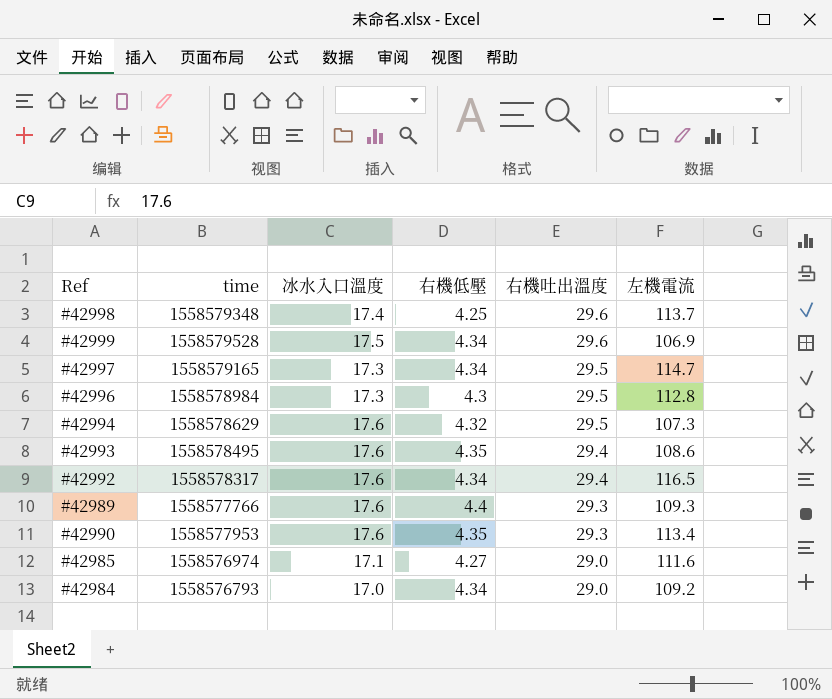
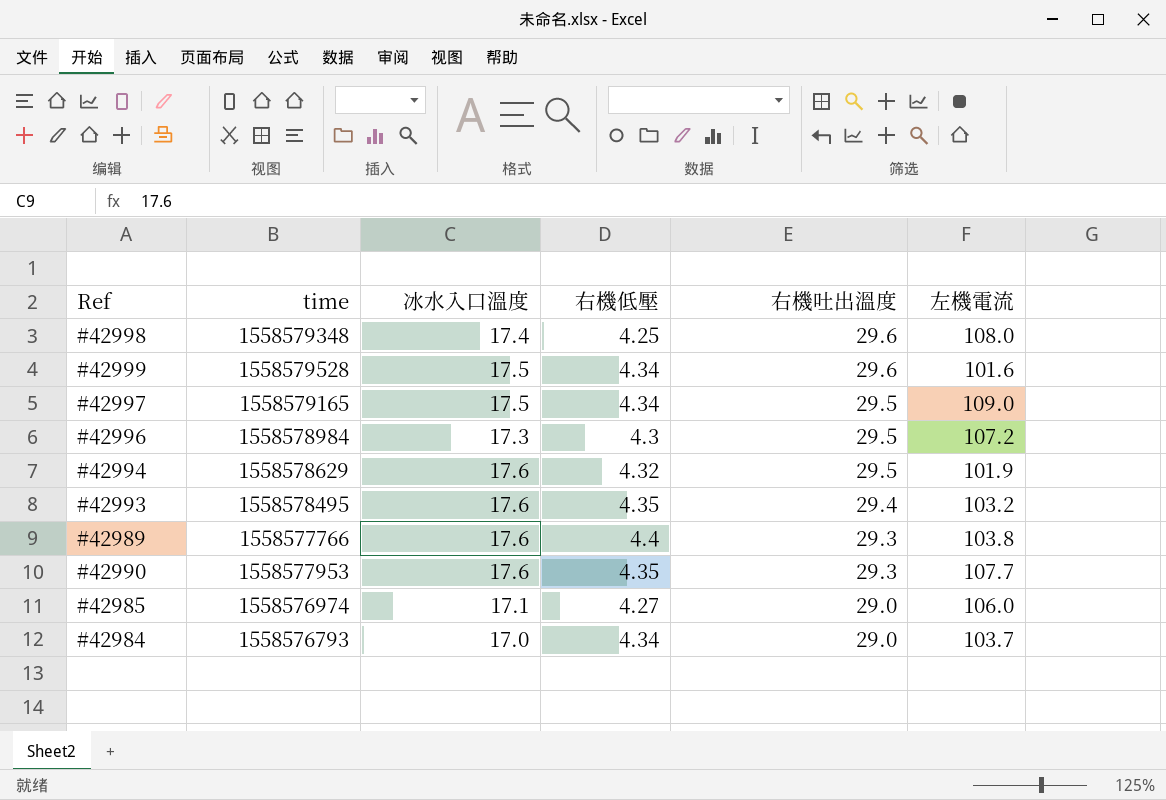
row #42992: 1558578317 | 17.6 | 4.34 | 29.4 | 116.5 -> none
#42998 | 左機電流: 113.7 -> 108.0
#42999 | 左機電流: 106.9 -> 101.6
#42997 | 冰水入口溫度: 17.3 -> 17.5
#42997 | 左機電流: 114.7 -> 109.0
#42996 | 左機電流: 112.8 -> 107.2
#42994 | 左機電流: 107.3 -> 101.9
#42993 | 左機電流: 108.6 -> 103.2
#42989 | 左機電流: 109.3 -> 103.8
#42990 | 左機電流: 113.4 -> 107.7
#42985 | 左機電流: 111.6 -> 106.0
#42984 | 左機電流: 109.2 -> 103.7

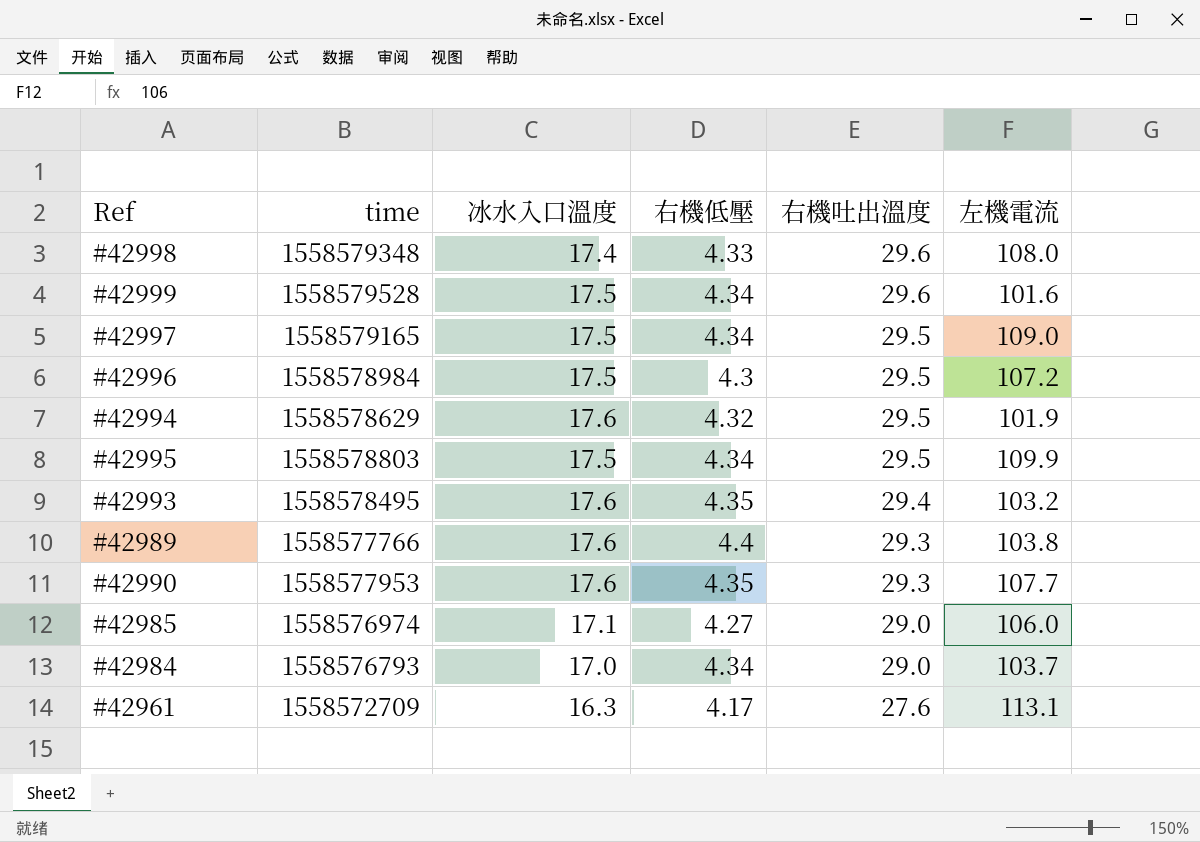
#42998 | 右機低壓: 4.25 -> 4.33
#42996 | 冰水入口溫度: 17.3 -> 17.5
row #42995: none -> 1558578803 | 17.5 | 4.34 | 29.5 | 109.9
row #42961: none -> 1558572709 | 16.3 | 4.17 | 27.6 | 113.1

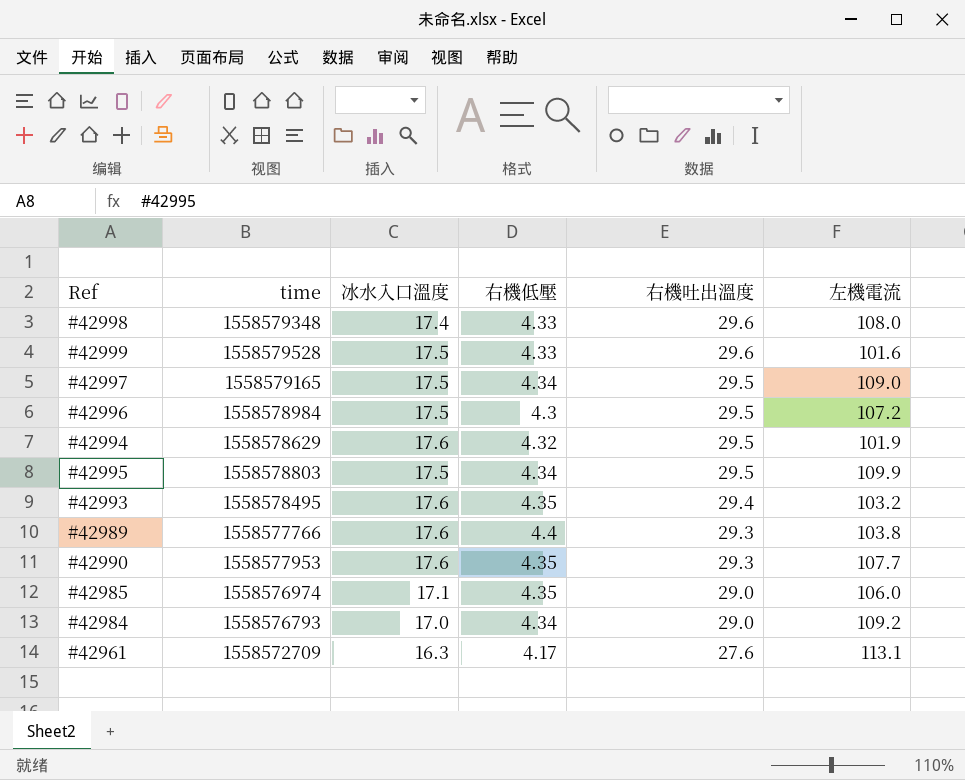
#42999 | 右機低壓: 4.34 -> 4.33
#42985 | 右機低壓: 4.27 -> 4.35
#42984 | 左機電流: 103.7 -> 109.2

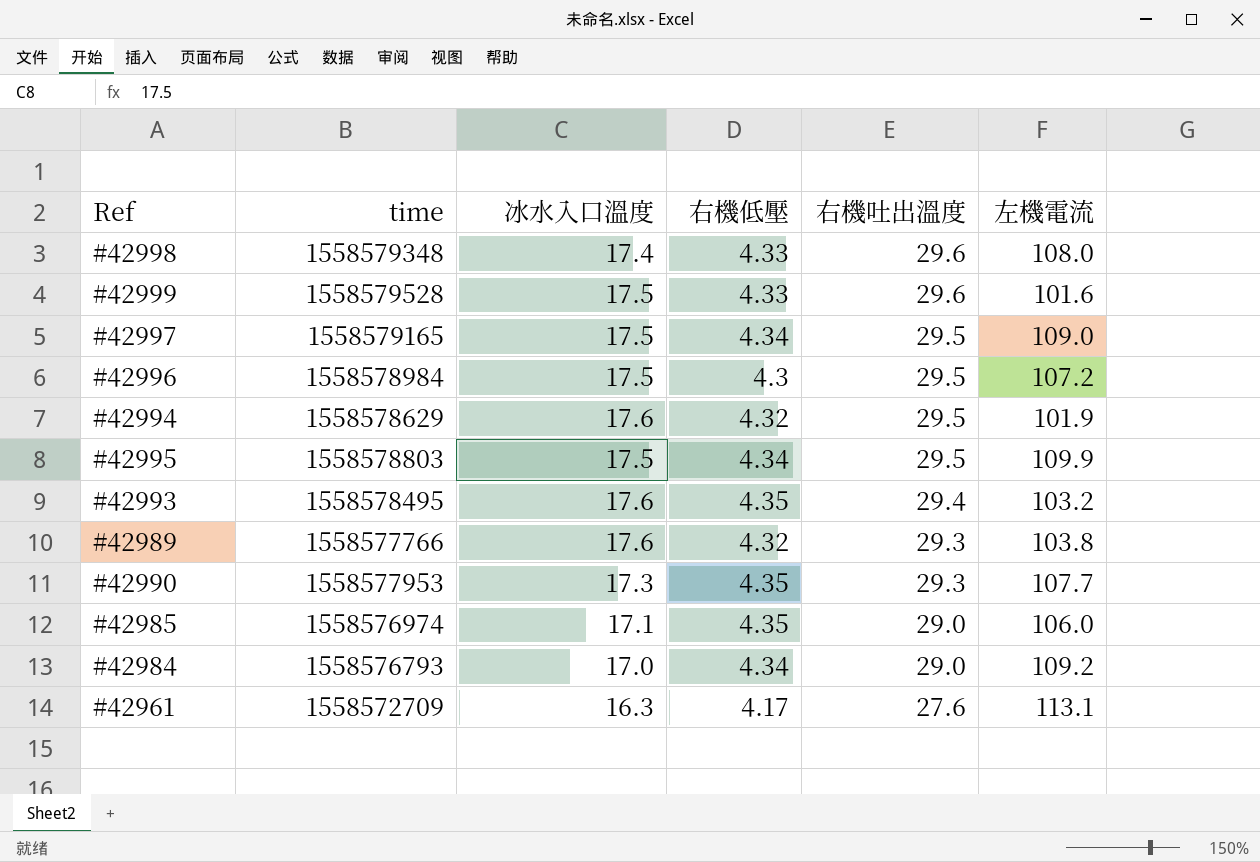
#42989 | 右機低壓: 4.4 -> 4.32
#42990 | 冰水入口溫度: 17.6 -> 17.3

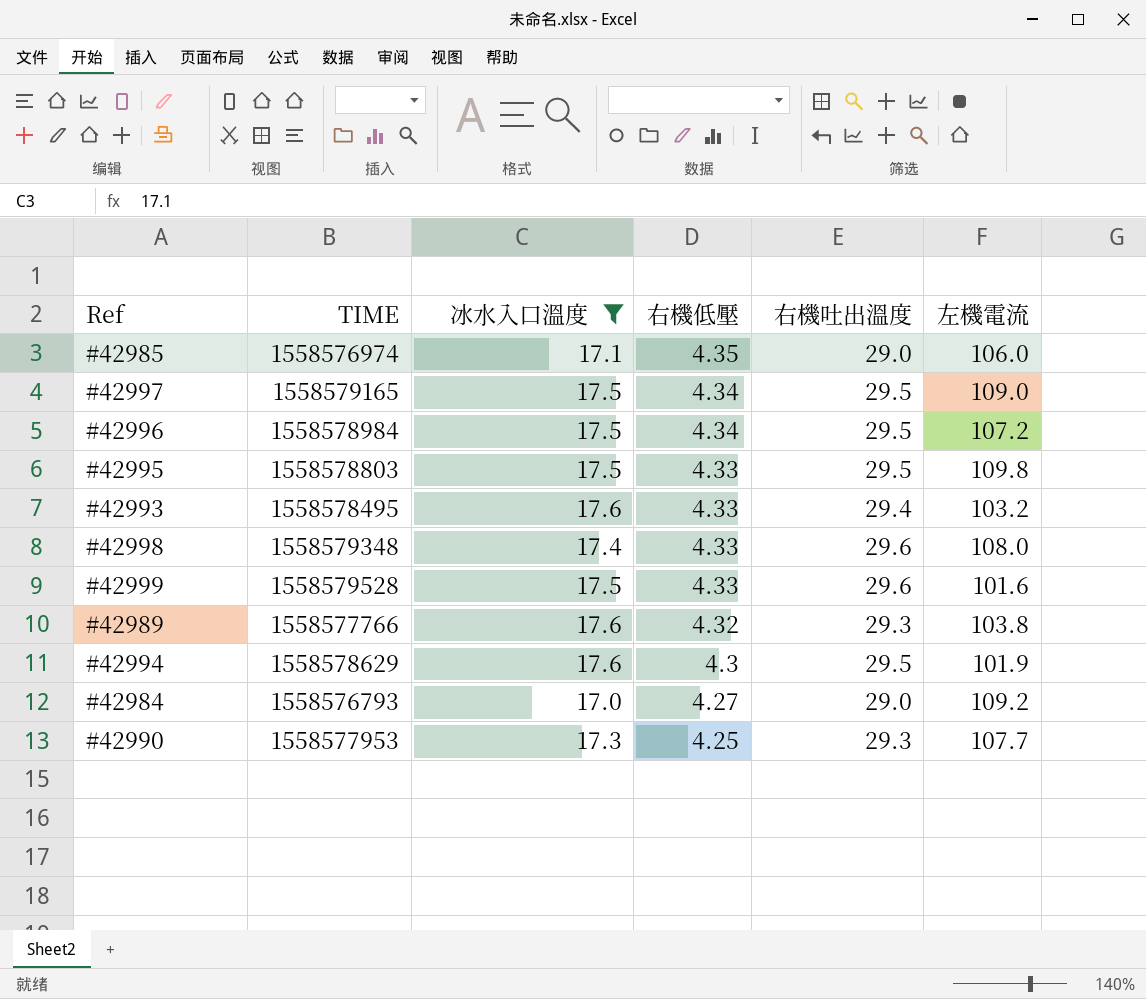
filter: none -> 冰水入口溫度 != 16.3
row order: 右機吐出溫度 descending -> 右機低壓 descending
column name: time -> TIME
#42996 | 右機低壓: 4.3 -> 4.34
#42995 | 右機低壓: 4.34 -> 4.33
#42995 | 左機電流: 109.9 -> 109.8
#42993 | 右機低壓: 4.35 -> 4.33
#42994 | 右機低壓: 4.32 -> 4.3
#42984 | 右機低壓: 4.34 -> 4.27
#42990 | 右機低壓: 4.35 -> 4.25

